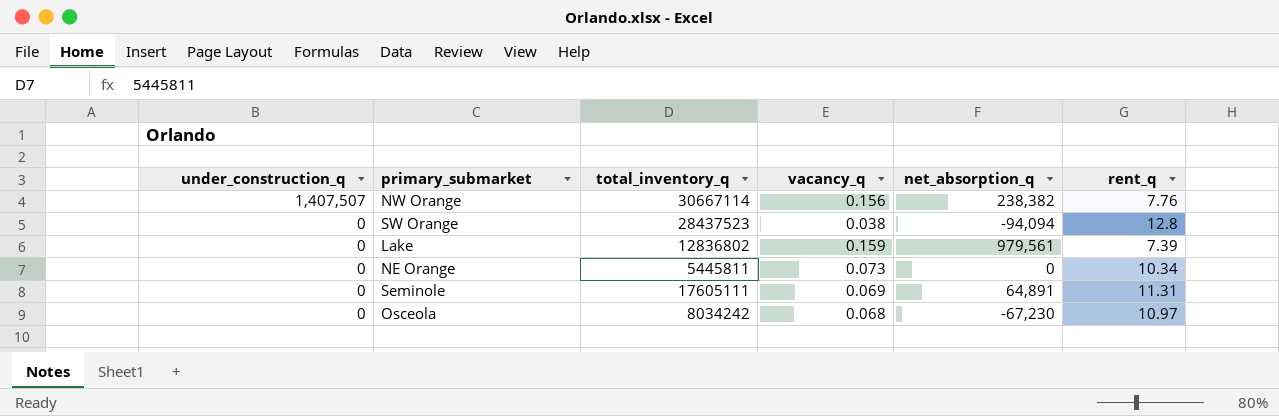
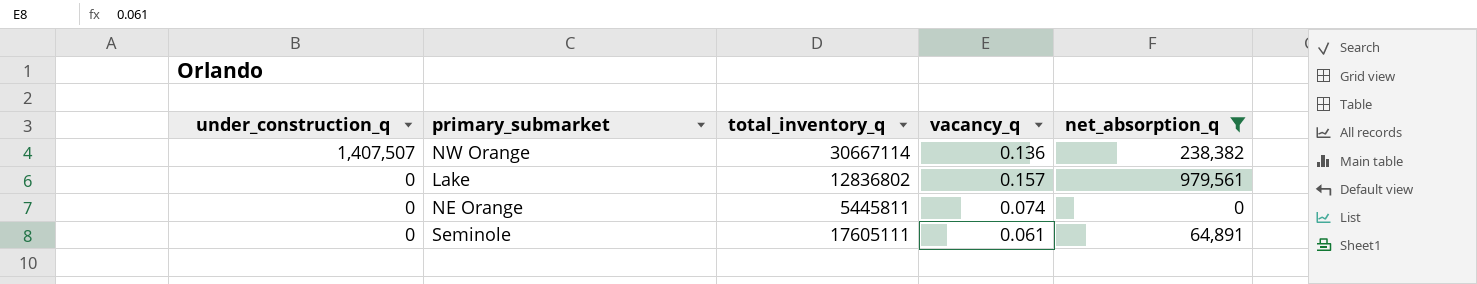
filter: none -> net_absorption_q >= 0
column rent_q | position: 6 -> none
NW Orange | vacancy_q: 0.156 -> 0.136
Lake | vacancy_q: 0.159 -> 0.157
NE Orange | vacancy_q: 0.073 -> 0.074
Seminole | vacancy_q: 0.069 -> 0.061

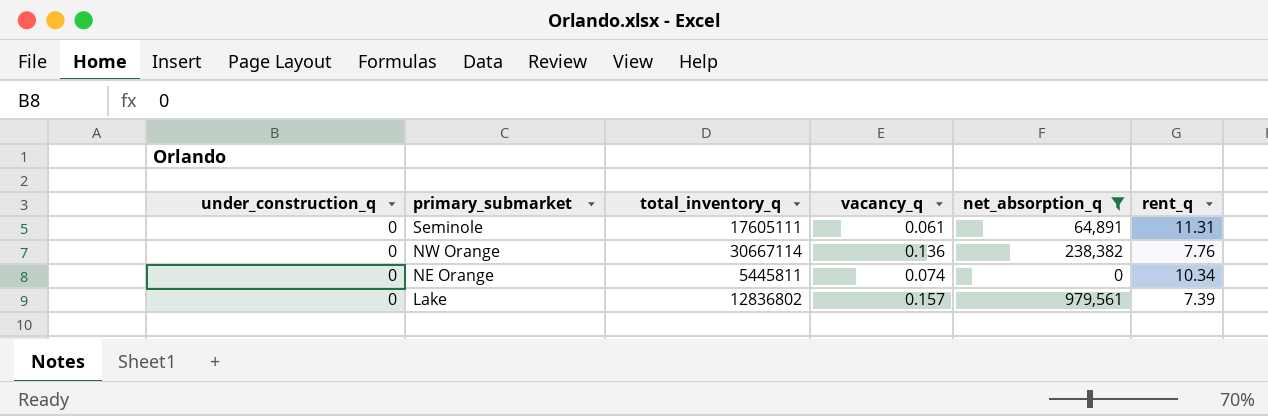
row order: under_construction_q descending -> primary_submarket descending
column rent_q | position: none -> 6
NW Orange | under_construction_q: 1,407,507 -> 0

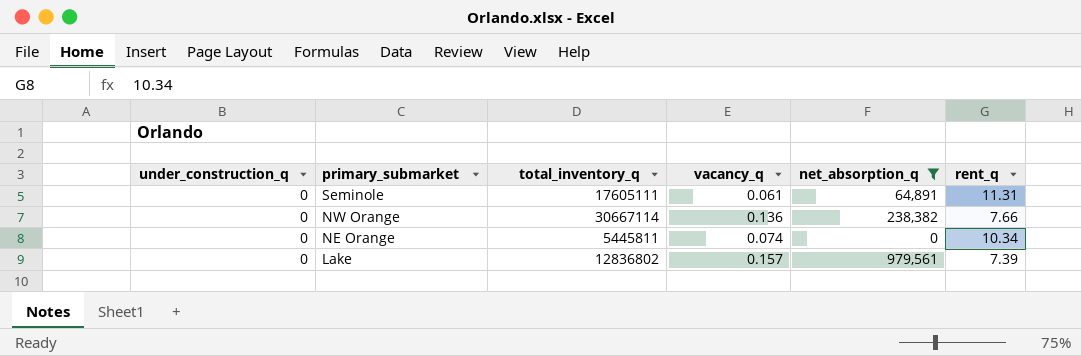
NW Orange | rent_q: 7.76 -> 7.66

